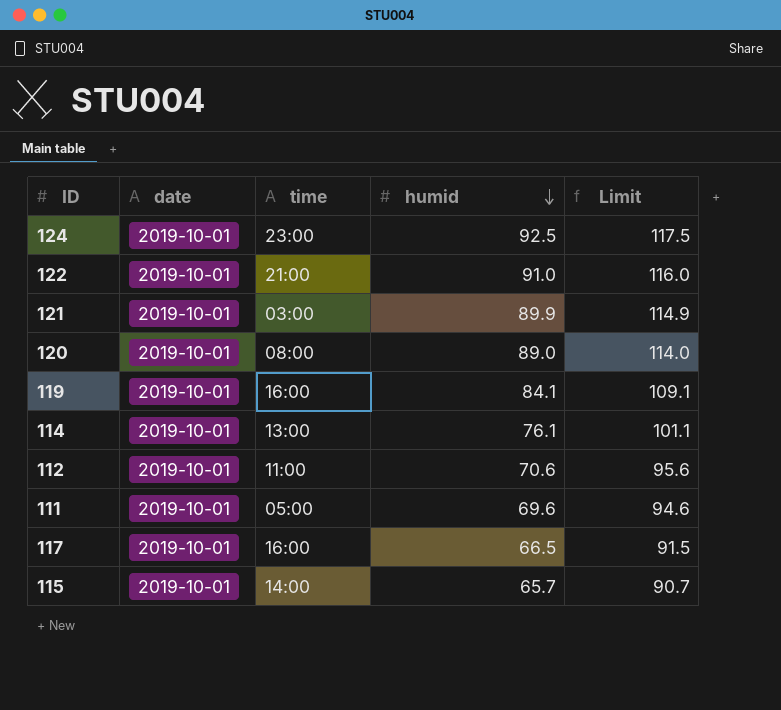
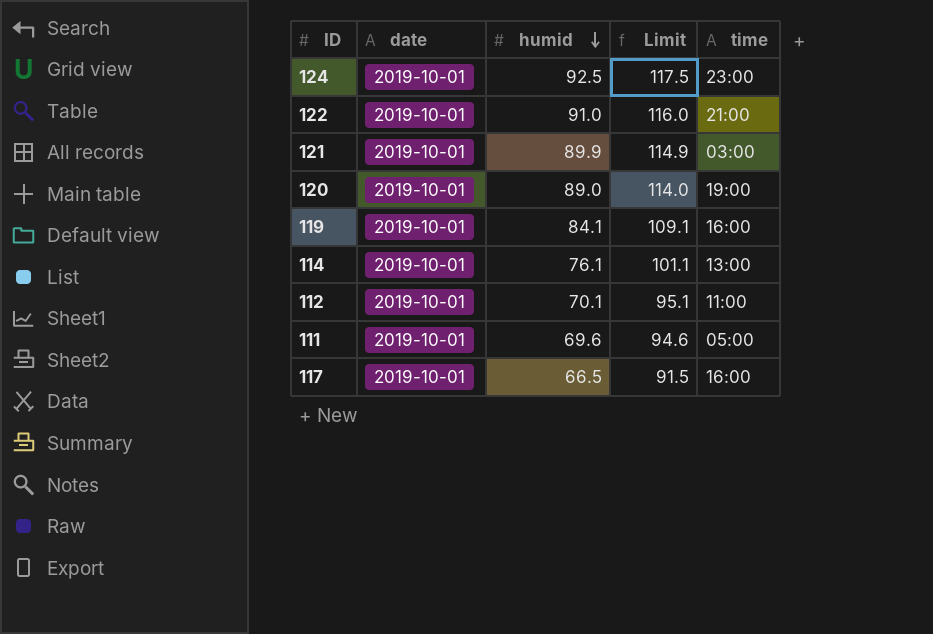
column time | position: 3 -> 5
row 115: 2019-10-01 | 14:00 | 65.7 | 90.7 -> none
120 | time: 08:00 -> 19:00
112 | humid: 70.6 -> 70.1
112 | Limit: 95.6 -> 95.1

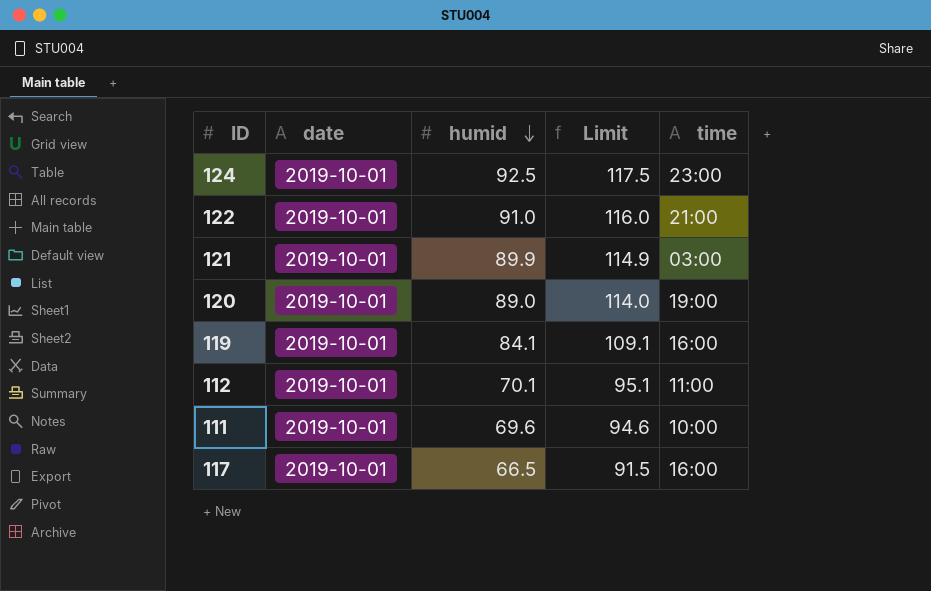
row 114: 2019-10-01 | 76.1 | 101.1 | 13:00 -> none
111 | time: 05:00 -> 10:00

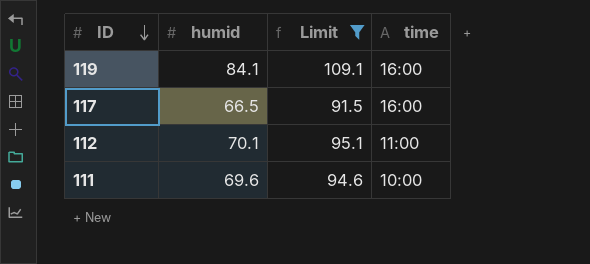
filter: none -> Limit <= 109.1
row order: humid descending -> ID descending
column date | position: 2 -> none

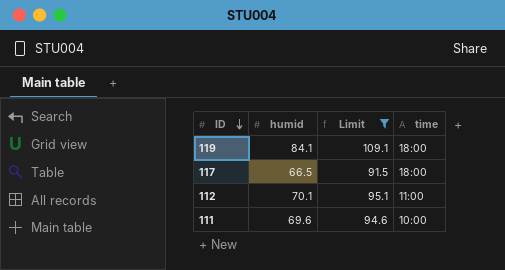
119 | time: 16:00 -> 18:00
117 | time: 16:00 -> 18:00

